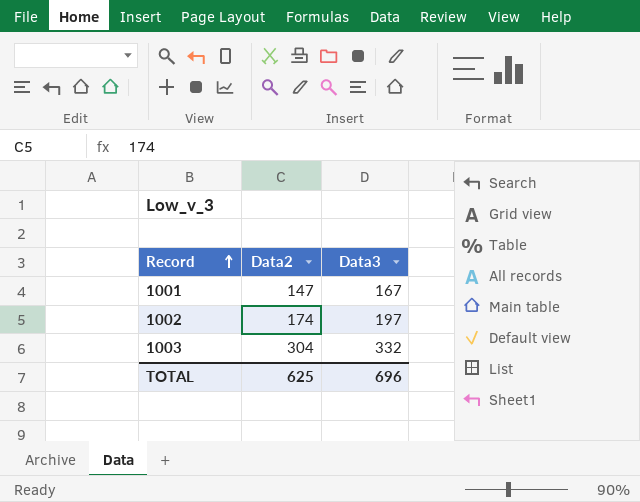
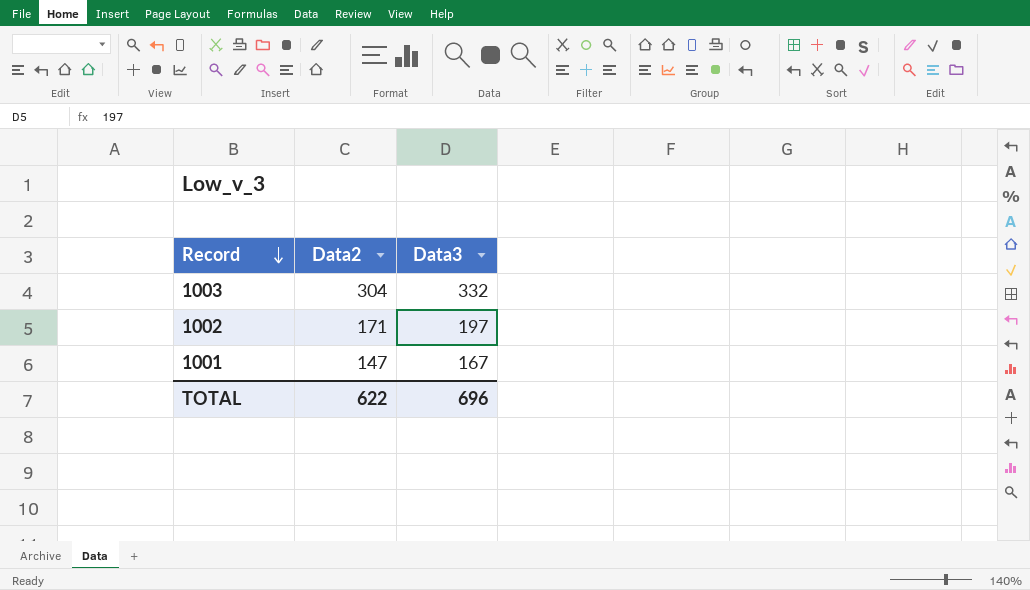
row order: Record ascending -> Record descending
1002 | Data2: 174 -> 171
TOTAL | Data2: 625 -> 622

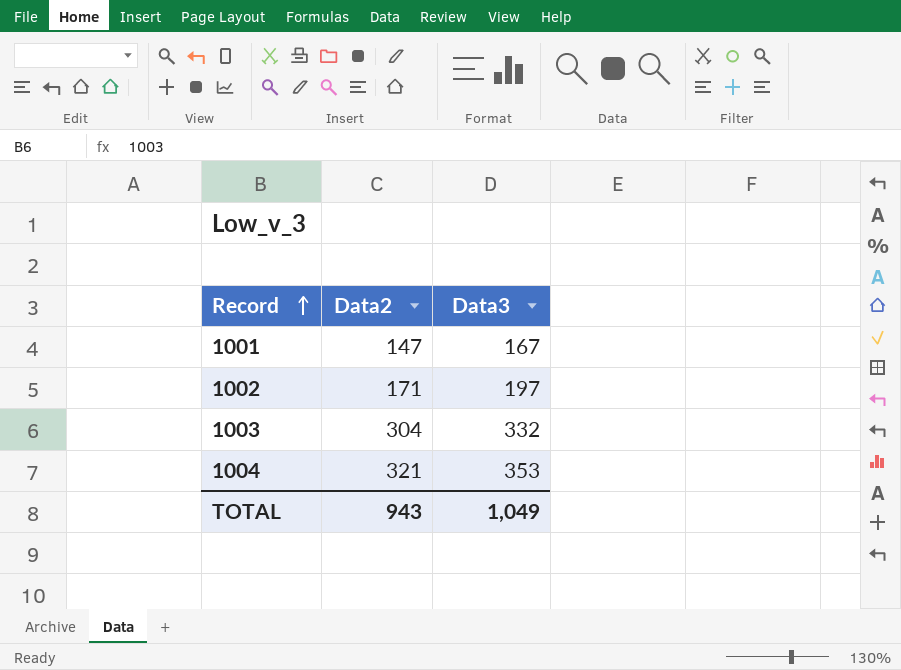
row order: Record descending -> Record ascending
row 1004: none -> 321 | 353
TOTAL | Data2: 622 -> 943
TOTAL | Data3: 696 -> 1,049

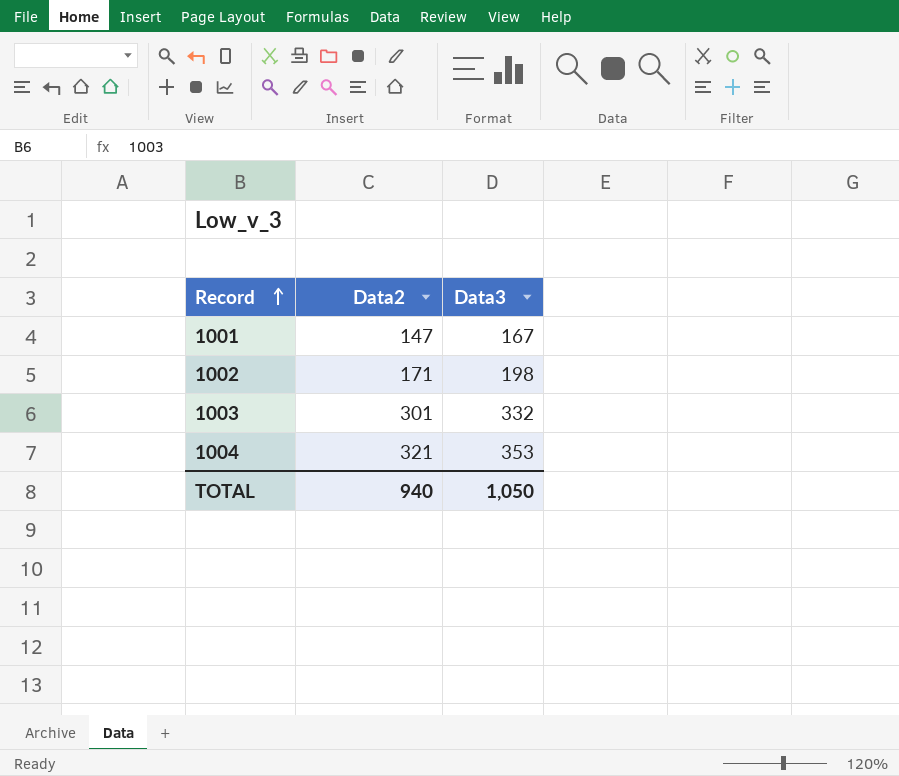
1002 | Data3: 197 -> 198
1003 | Data2: 304 -> 301
TOTAL | Data2: 943 -> 940
TOTAL | Data3: 1,049 -> 1,050

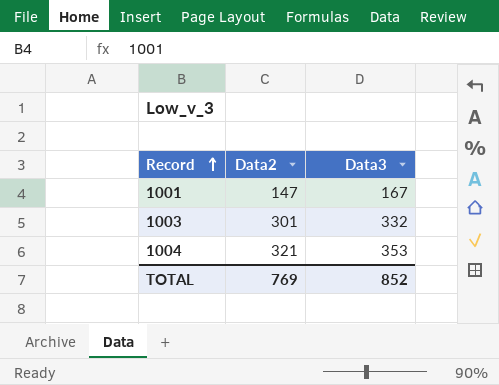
row 1002: 171 | 198 -> none
TOTAL | Data2: 940 -> 769
TOTAL | Data3: 1,050 -> 852

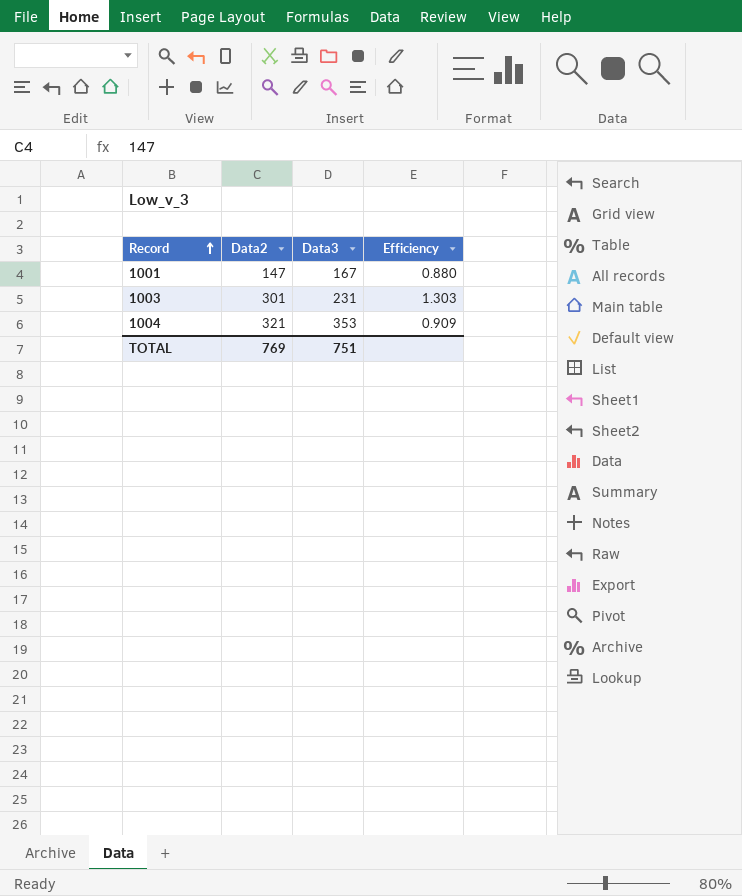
column Efficiency | formula: none -> [Data2] / [Data3]
1003 | Data3: 332 -> 231
TOTAL | Data3: 852 -> 751

